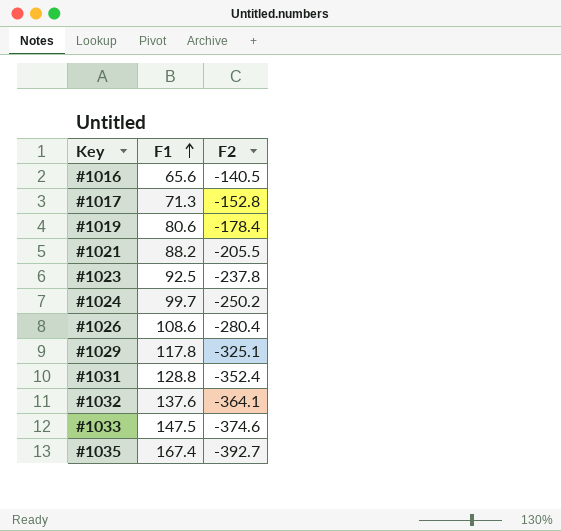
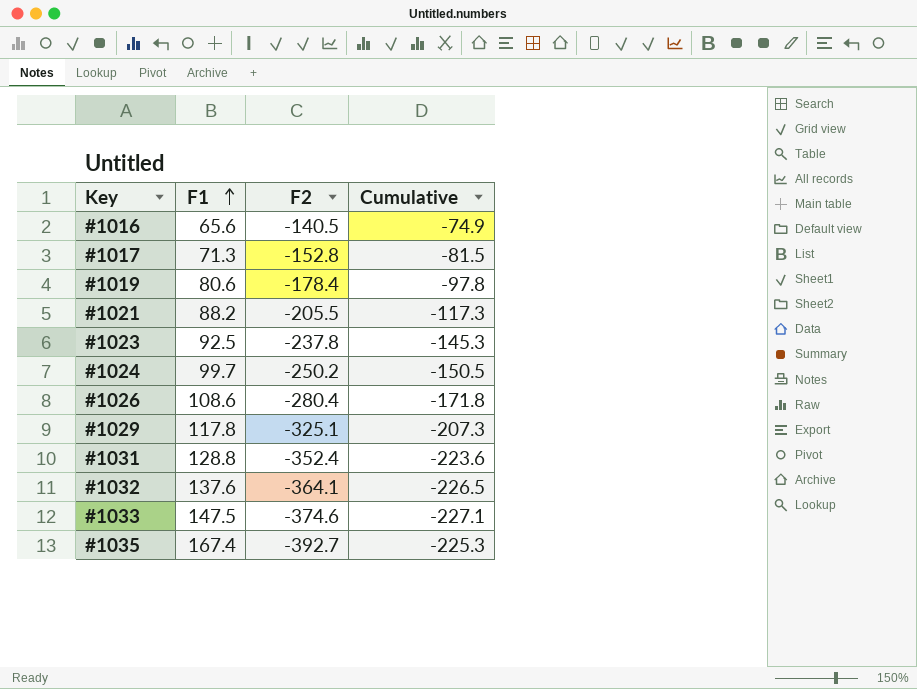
column Cumulative | formula: none -> [F1] + [F2]

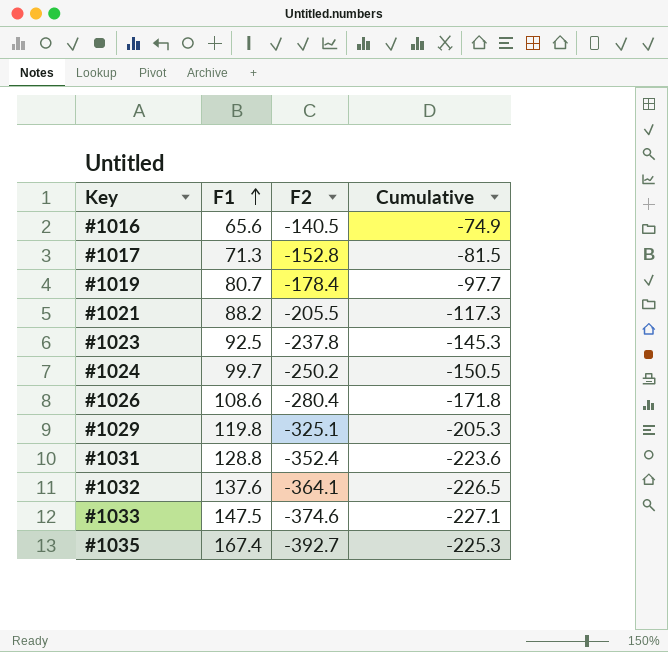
#1019 | F1: 80.6 -> 80.7
#1019 | Cumulative: -97.8 -> -97.7
#1029 | F1: 117.8 -> 119.8
#1029 | Cumulative: -207.3 -> -205.3

